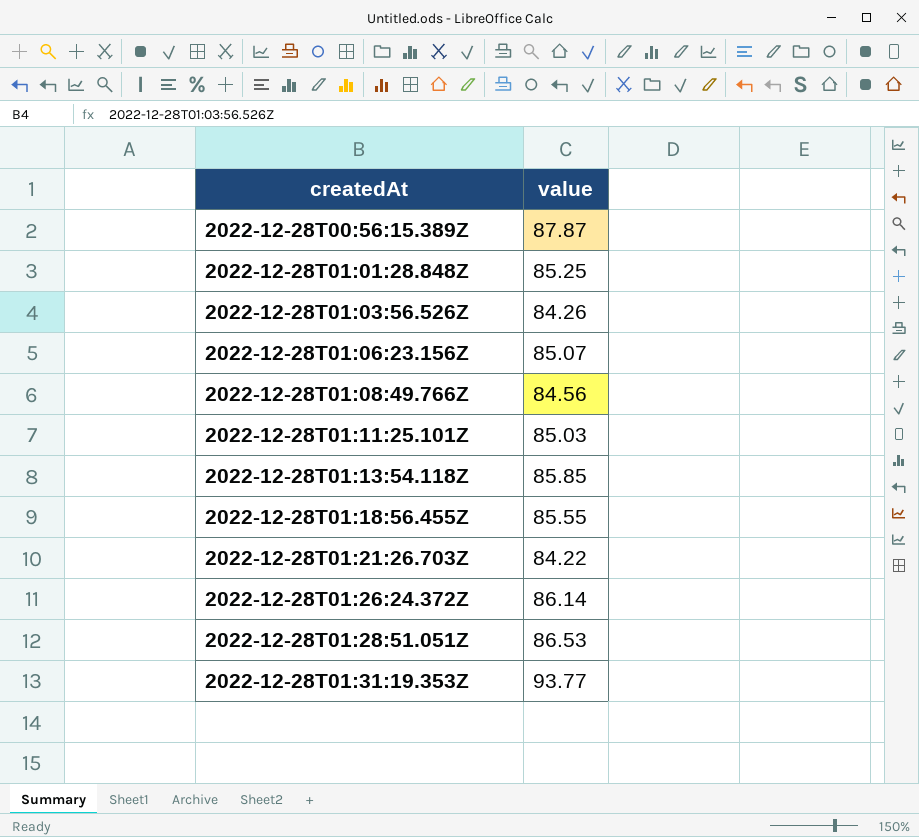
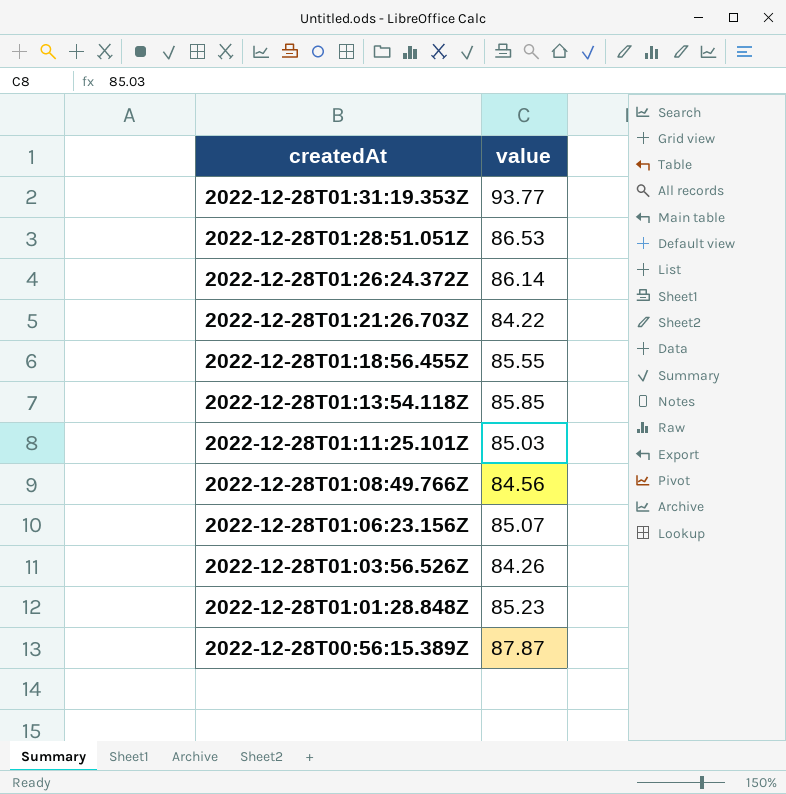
row order: createdAt ascending -> createdAt descending
2022-12-28T01:01:28.848Z | value: 85.25 -> 85.23

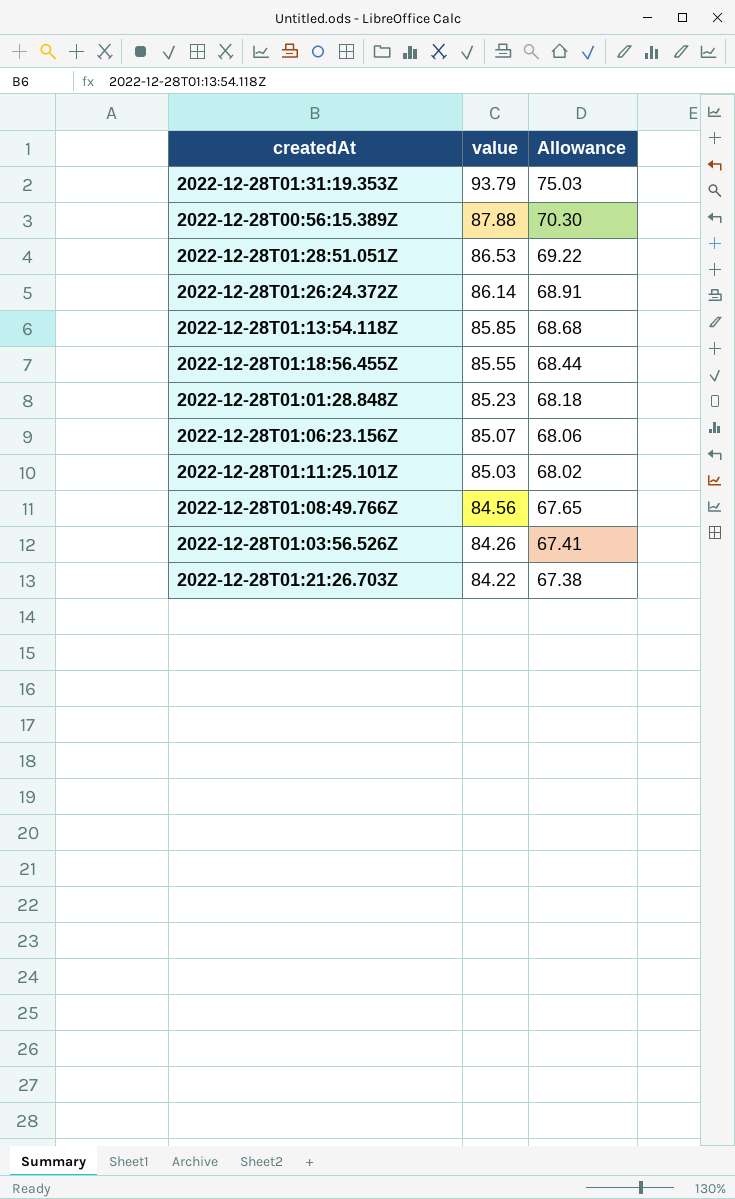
row order: createdAt descending -> value descending
column Allowance | formula: none -> [value] * 0.8
2022-12-28T01:31:19.353Z | value: 93.77 -> 93.79
2022-12-28T00:56:15.389Z | value: 87.87 -> 87.88

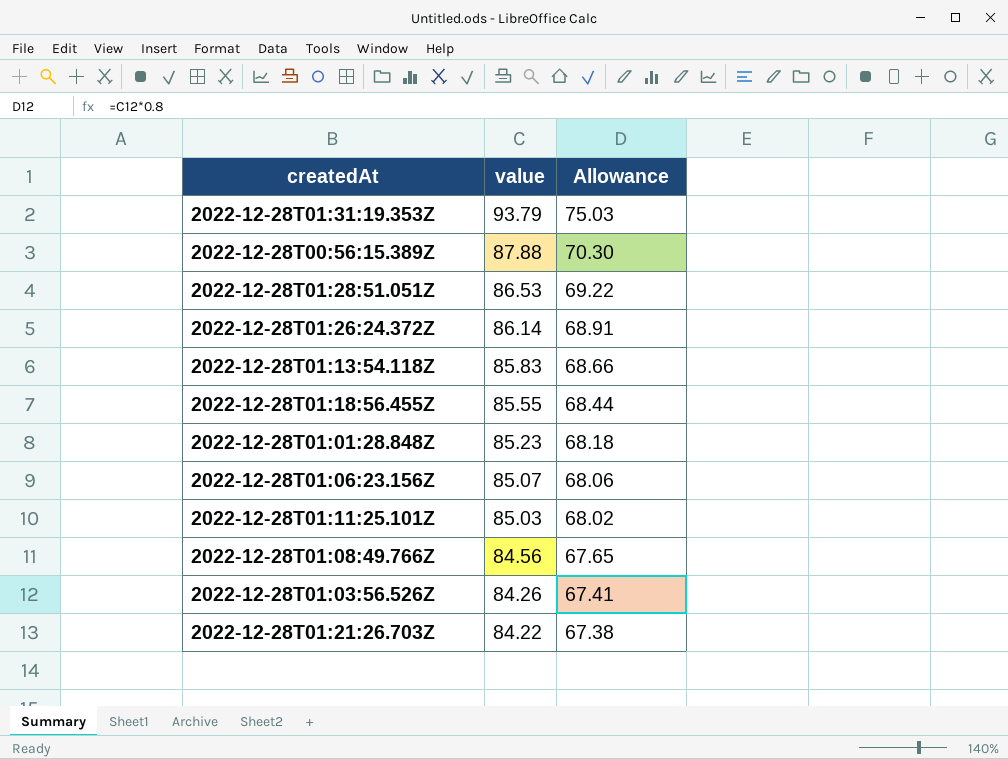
2022-12-28T01:13:54.118Z | value: 85.85 -> 85.83
2022-12-28T01:13:54.118Z | Allowance: 68.68 -> 68.66

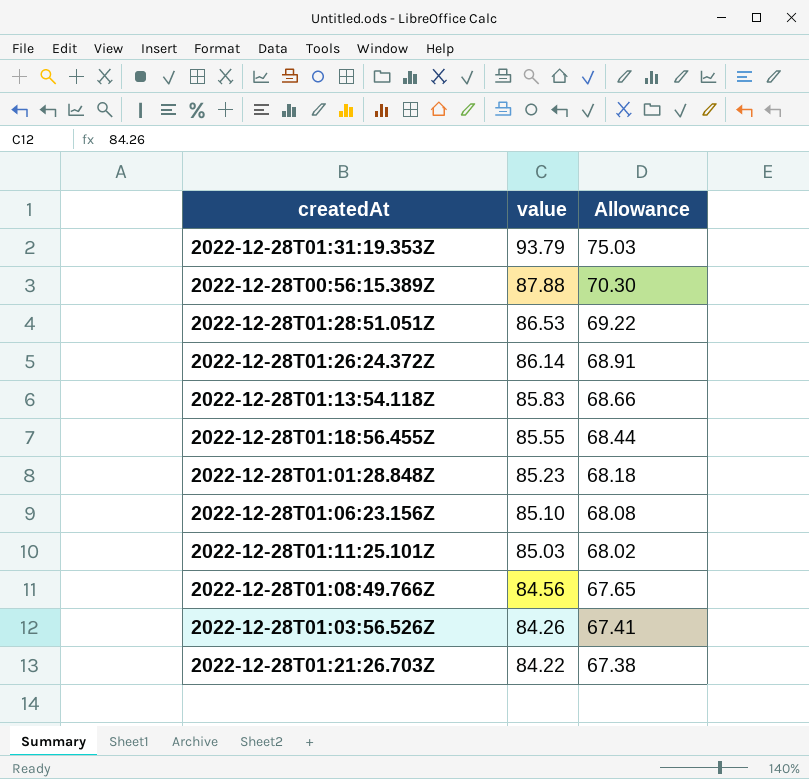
2022-12-28T01:06:23.156Z | value: 85.07 -> 85.10
2022-12-28T01:06:23.156Z | Allowance: 68.06 -> 68.08

